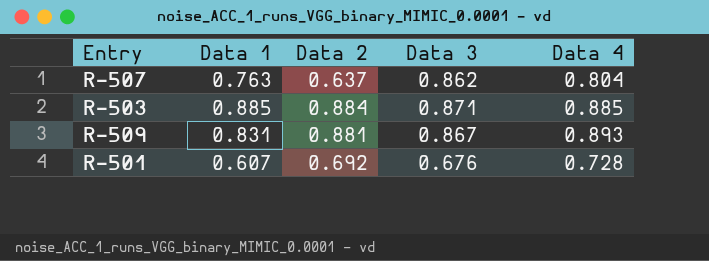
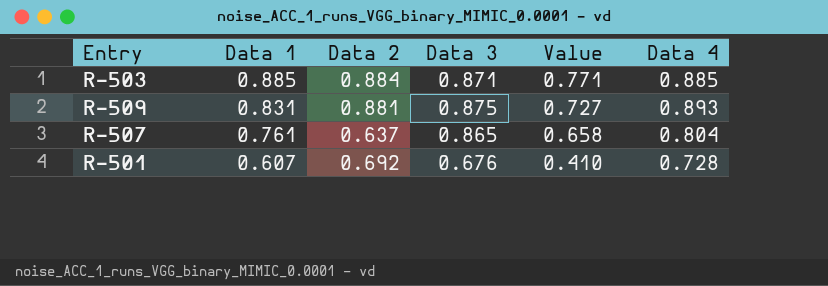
row order: none -> Data 1 descending
column Value | formula: none -> [Data 1] * [Data 3]
R-509 | Data 3: 0.867 -> 0.875
R-507 | Data 1: 0.763 -> 0.761
R-507 | Data 3: 0.862 -> 0.865

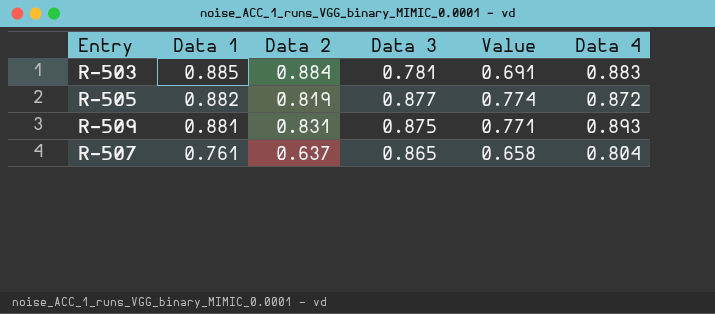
row R-501: 0.607 | 0.692 | 0.676 | 0.410 | 0.728 -> none
R-503 | Data 3: 0.871 -> 0.781
R-503 | Value: 0.771 -> 0.691
R-503 | Data 4: 0.885 -> 0.883
row R-505: none -> 0.882 | 0.819 | 0.877 | 0.774 | 0.872
R-509 | Data 1: 0.831 -> 0.881
R-509 | Data 2: 0.881 -> 0.831
R-509 | Value: 0.727 -> 0.771

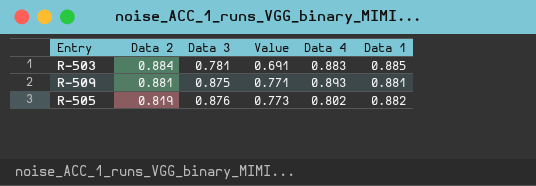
row order: Data 1 descending -> Data 2 descending
column Data 1 | position: 2 -> 6
row R-507: 0.761 | 0.637 | 0.865 | 0.658 | 0.804 -> none
R-509 | Data 2: 0.831 -> 0.881
R-505 | Data 3: 0.877 -> 0.876
R-505 | Value: 0.774 -> 0.773
R-505 | Data 4: 0.872 -> 0.802

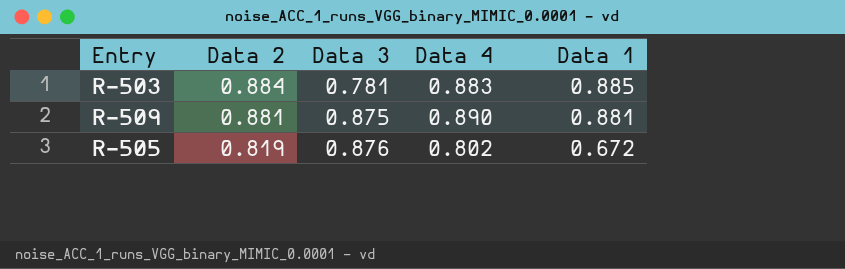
column Value | formula: [Data 3] * [Data 1] -> none
R-509 | Data 4: 0.893 -> 0.890
R-505 | Data 1: 0.882 -> 0.672

